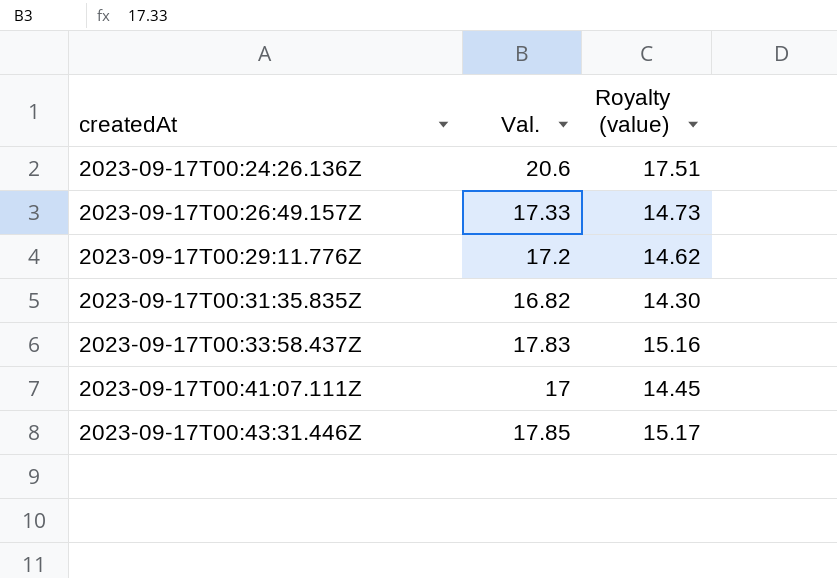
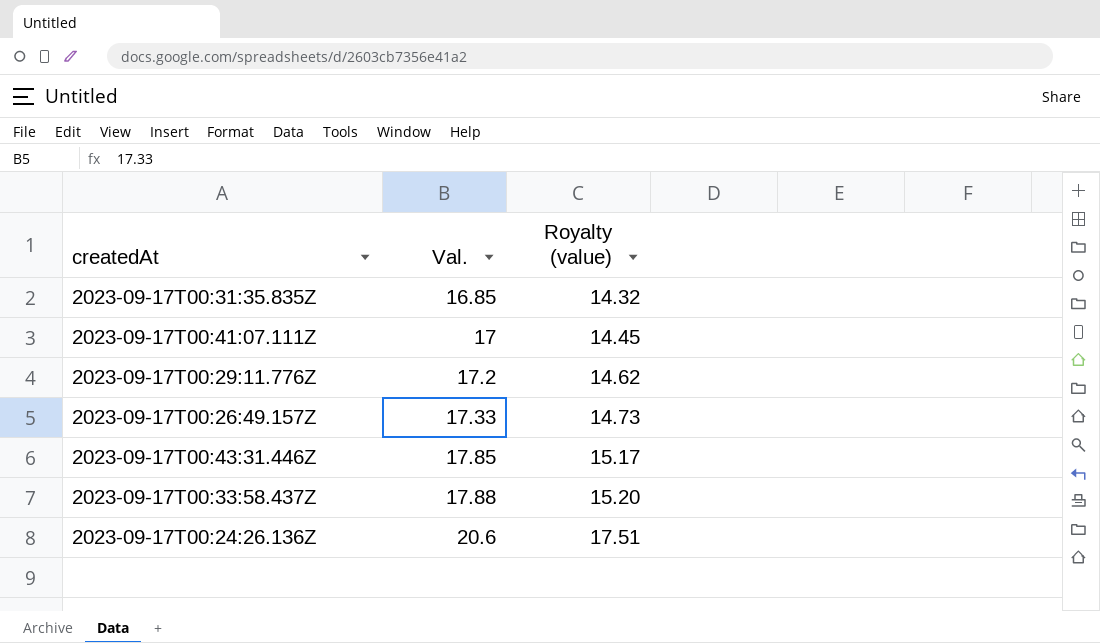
row order: createdAt ascending -> Val. ascending
2023-09-17T00:31:35.835Z | Val.: 16.82 -> 16.85
2023-09-17T00:31:35.835Z | Royalty (value): 14.30 -> 14.32
2023-09-17T00:33:58.437Z | Val.: 17.83 -> 17.88
2023-09-17T00:33:58.437Z | Royalty (value): 15.16 -> 15.20

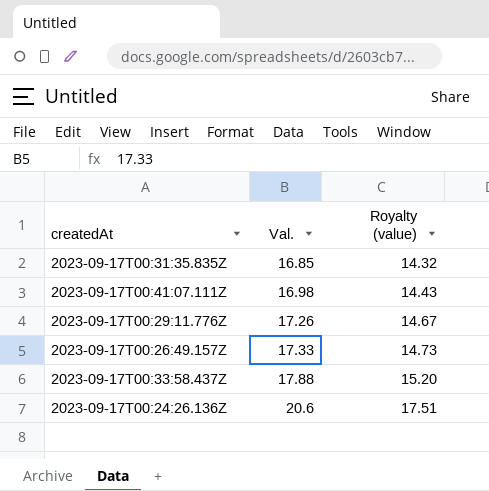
row 2023-09-17T00:43:31.446Z: 17.85 | 15.17 -> none
2023-09-17T00:41:07.111Z | Val.: 17 -> 16.98
2023-09-17T00:41:07.111Z | Royalty (value): 14.45 -> 14.43
2023-09-17T00:29:11.776Z | Val.: 17.2 -> 17.26
2023-09-17T00:29:11.776Z | Royalty (value): 14.62 -> 14.67

